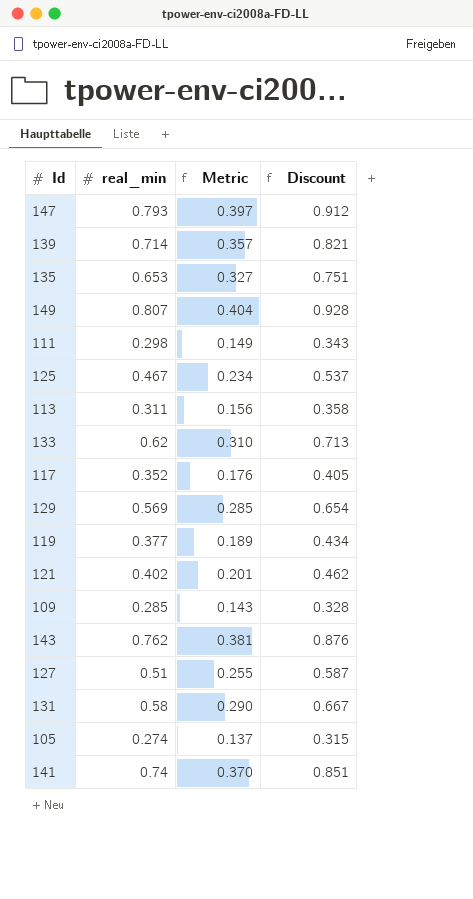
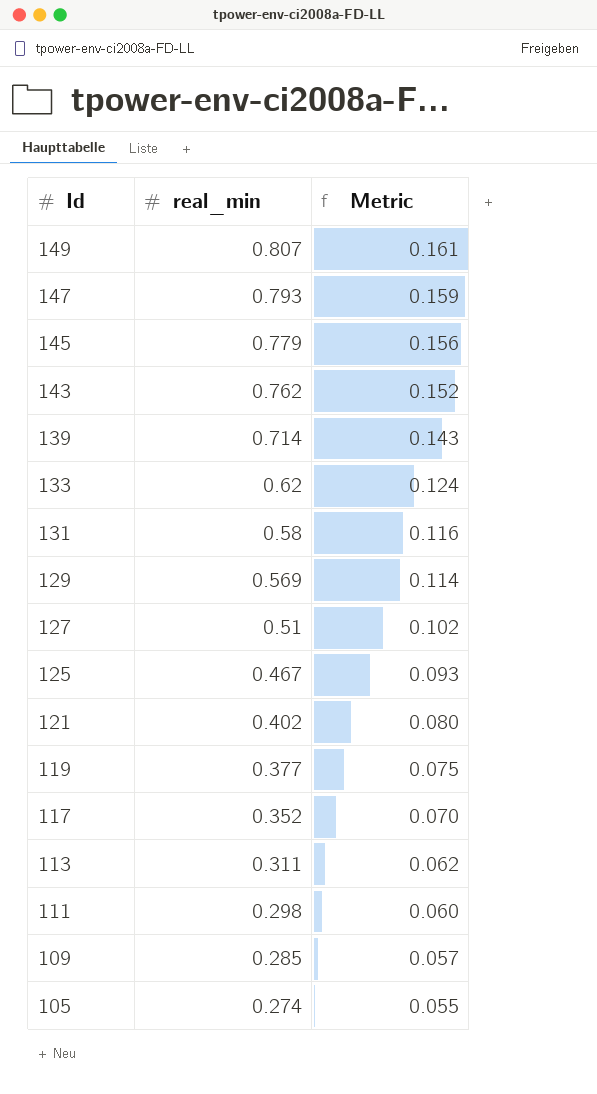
row order: none -> Id descending
column Discount | formula: [real_min] * 1.15 -> none
column Metric | formula: [real_min] * 0.5 -> [real_min] * 0.2
row 135: 0.653 | 0.327 | 0.751 -> none
row 141: 0.74 | 0.370 | 0.851 -> none
row 145: none -> 0.779 | 0.156

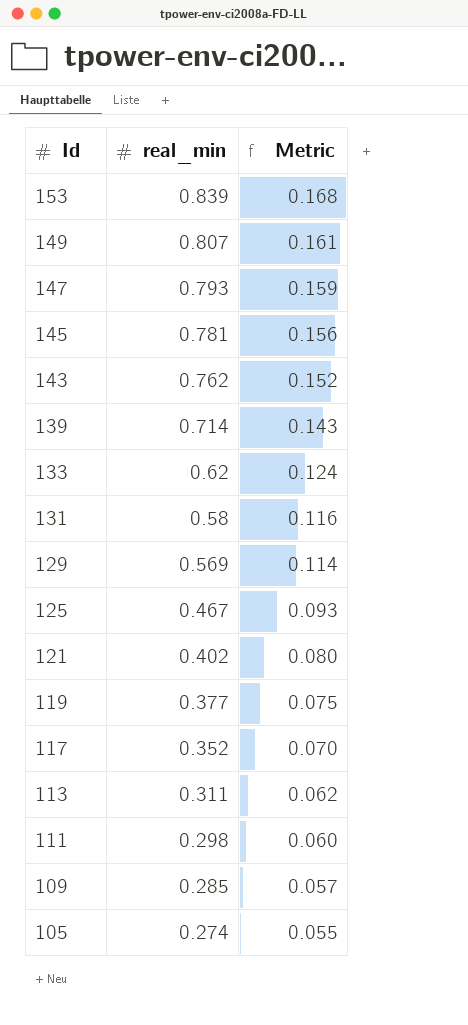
row 127: 0.51 | 0.102 -> none
row 153: none -> 0.839 | 0.168
145 | real_min: 0.779 -> 0.781

